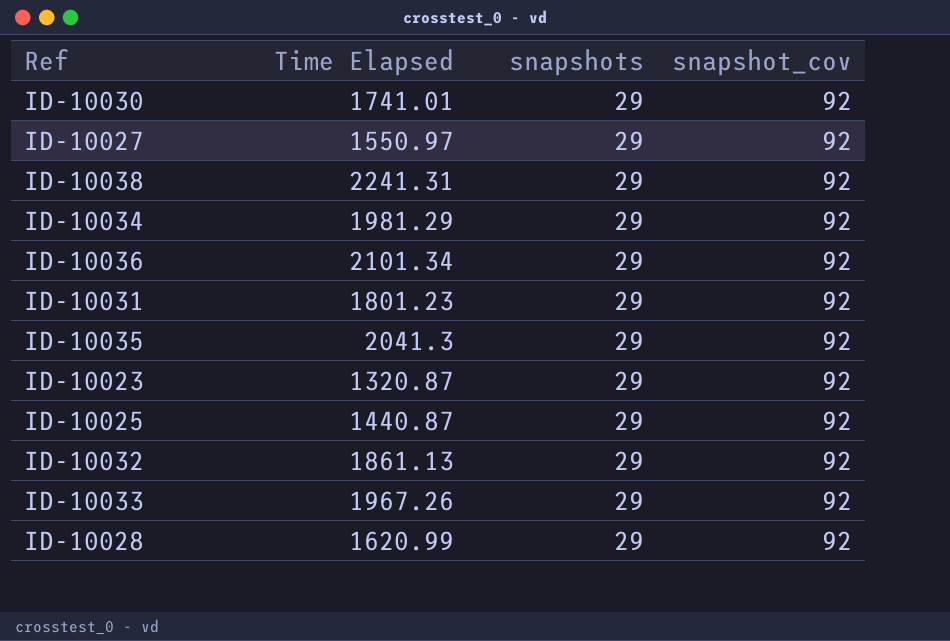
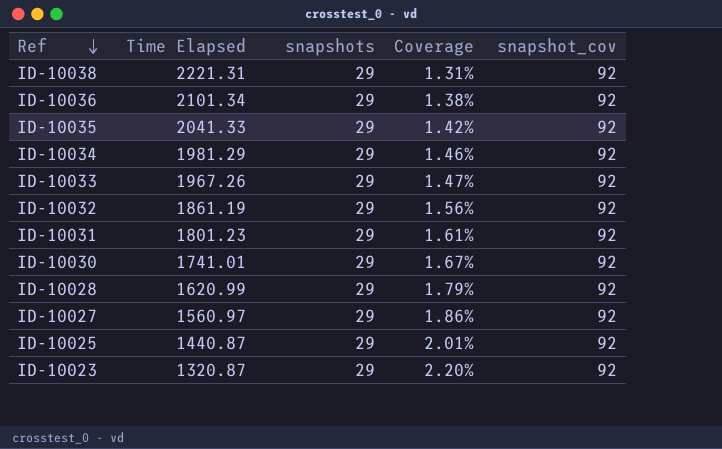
row order: none -> Ref descending
column Coverage | formula: none -> [snapshots] / [Time Elapsed]
ID-10038 | Time Elapsed: 2241.31 -> 2221.31
ID-10035 | Time Elapsed: 2041.3 -> 2041.33
ID-10032 | Time Elapsed: 1861.13 -> 1861.19
ID-10027 | Time Elapsed: 1550.97 -> 1560.97

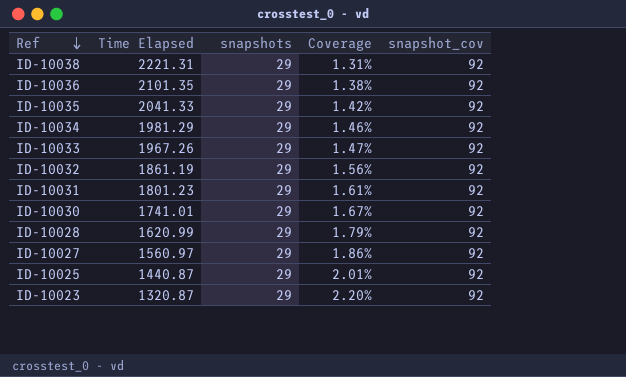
ID-10036 | Time Elapsed: 2101.34 -> 2101.35

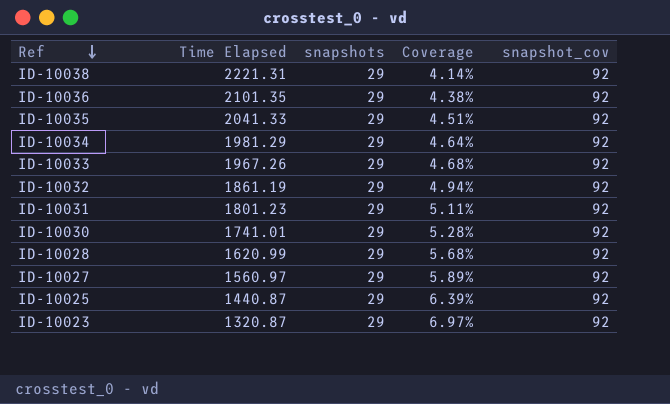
column Coverage | formula: [snapshots] / [Time Elapsed] -> [snapshot_cov] / [Time Elapsed]

